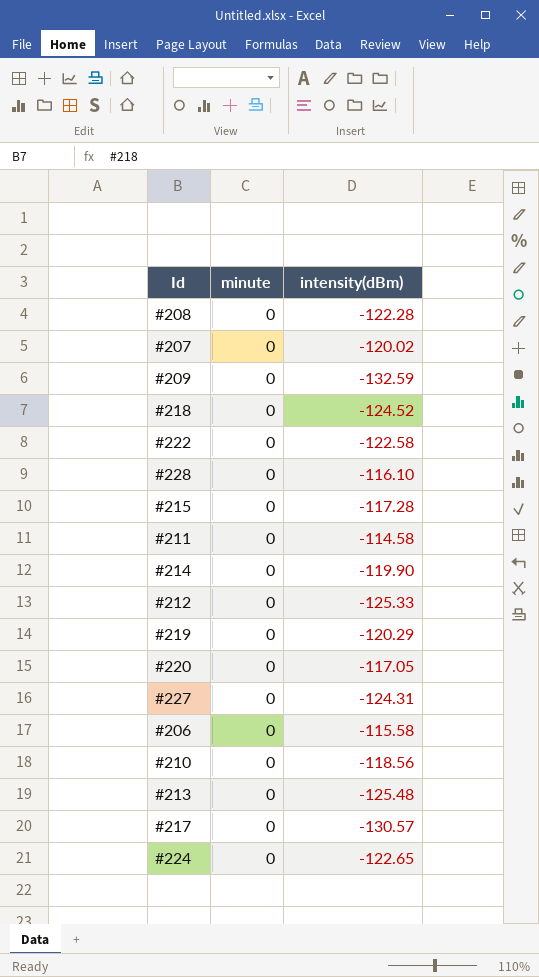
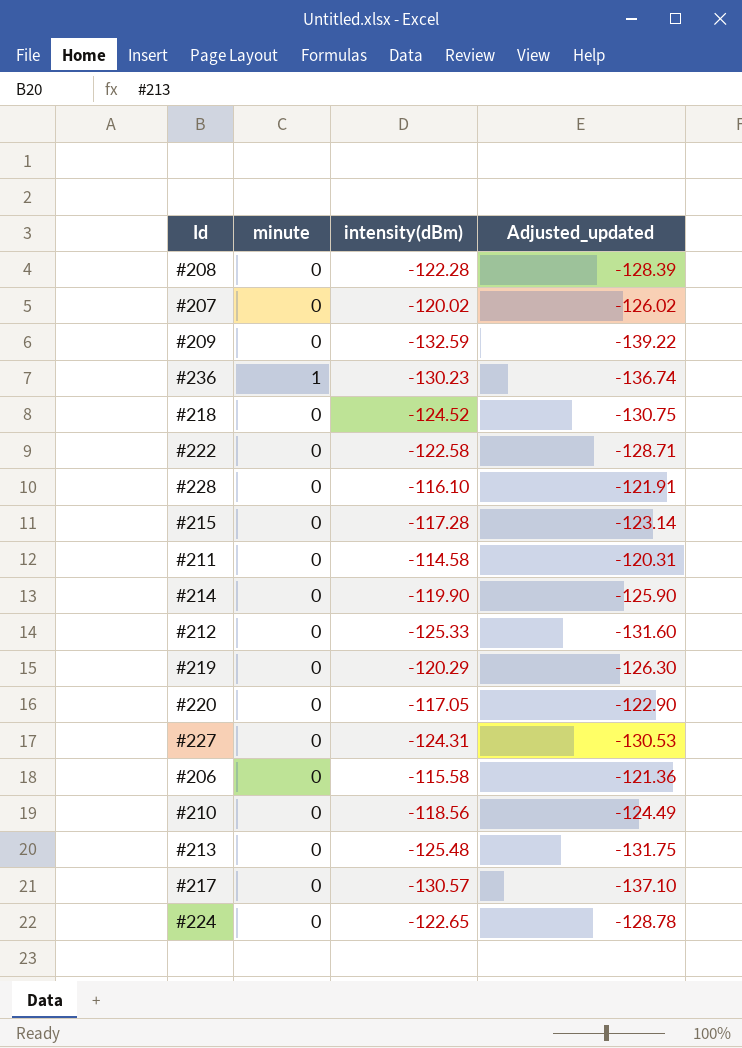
column Adjusted_updated | formula: none -> [intensity(dBm)] * 1.05
row #236: none -> 1 | -130.23 | -136.74

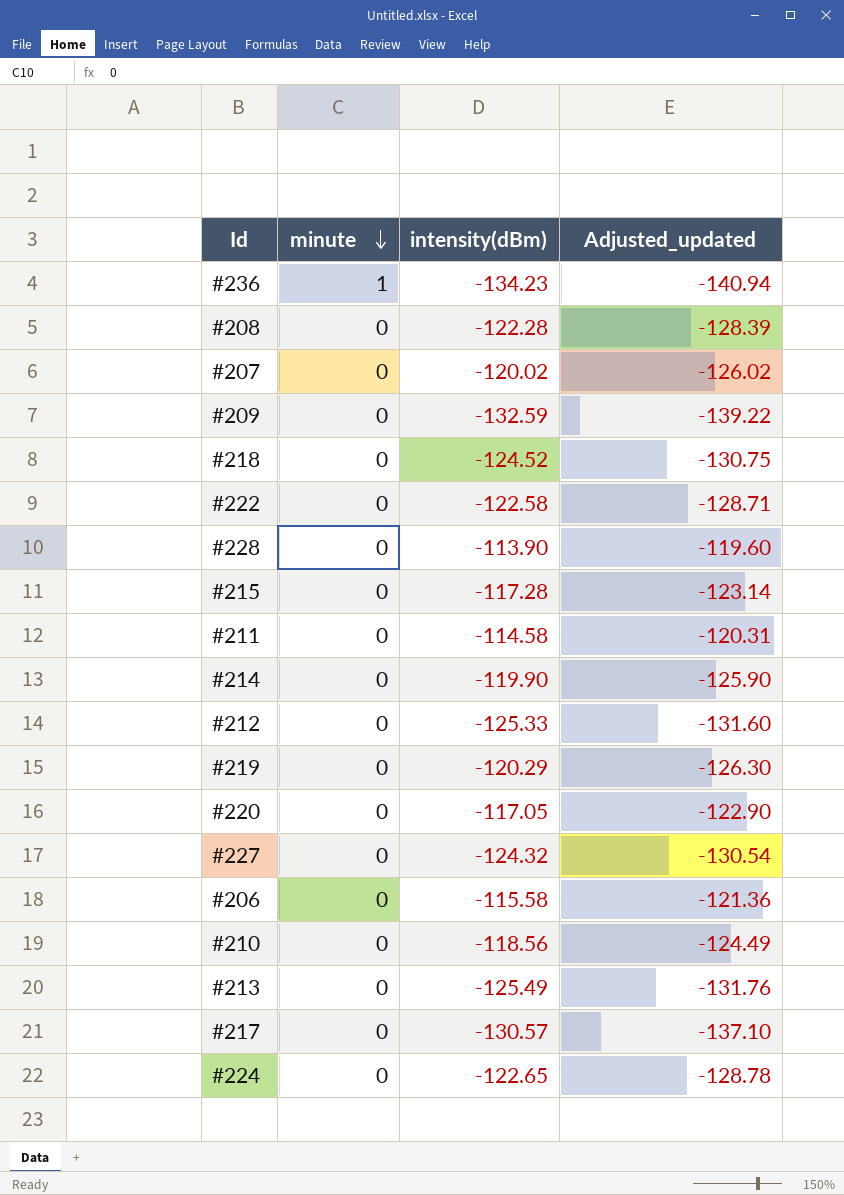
row order: none -> minute descending
#236 | intensity(dBm): -130.23 -> -134.23
#236 | Adjusted_updated: -136.74 -> -140.94
#228 | intensity(dBm): -116.10 -> -113.90
#228 | Adjusted_updated: -121.91 -> -119.60
#227 | intensity(dBm): -124.31 -> -124.32
#227 | Adjusted_updated: -130.53 -> -130.54
#213 | intensity(dBm): -125.48 -> -125.49
#213 | Adjusted_updated: -131.75 -> -131.76

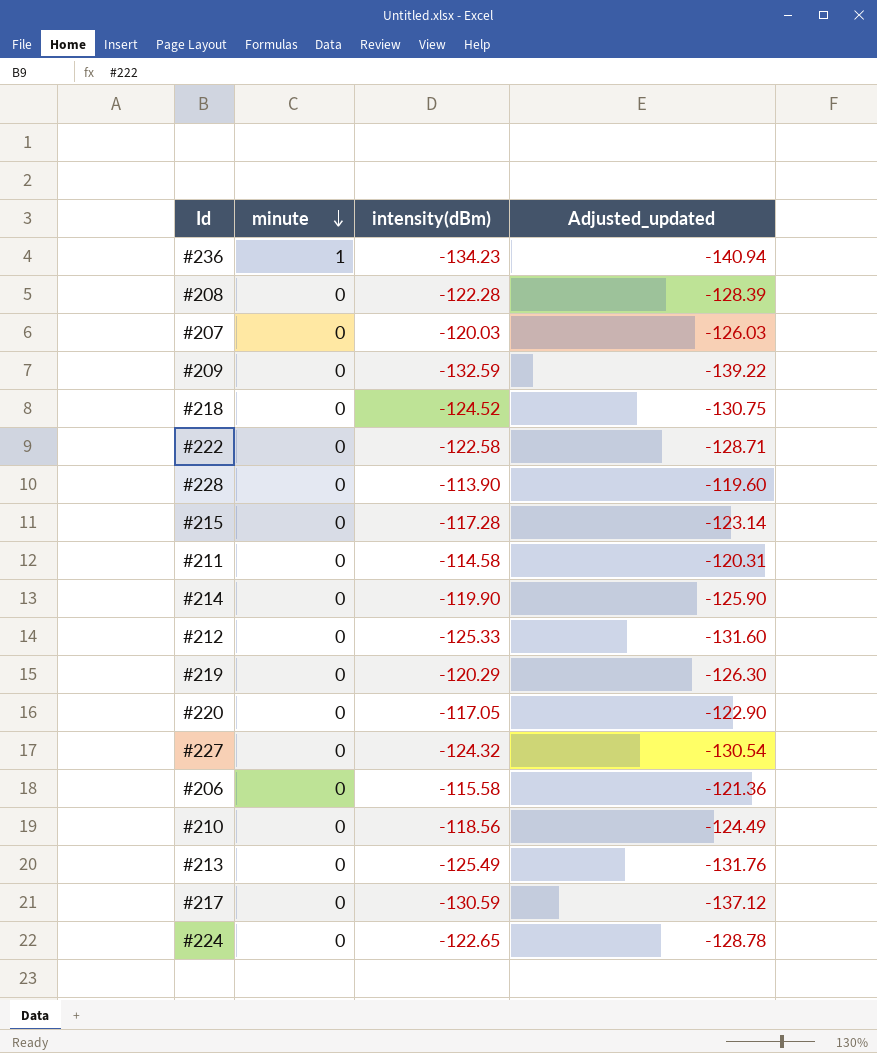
#207 | intensity(dBm): -120.02 -> -120.03
#207 | Adjusted_updated: -126.02 -> -126.03
#217 | intensity(dBm): -130.57 -> -130.59
#217 | Adjusted_updated: -137.10 -> -137.12

